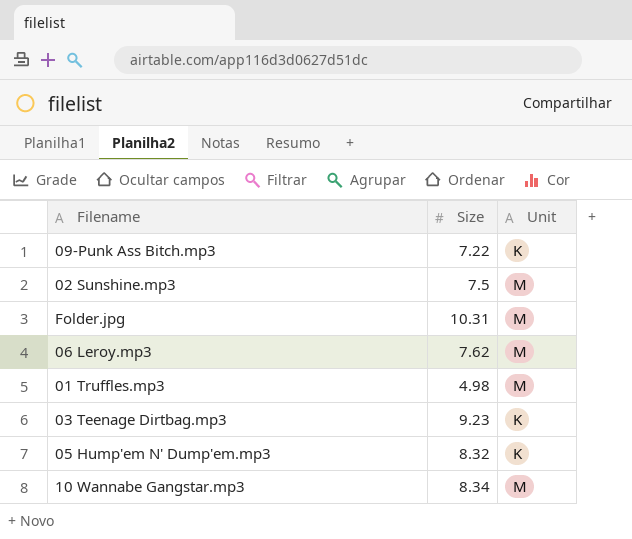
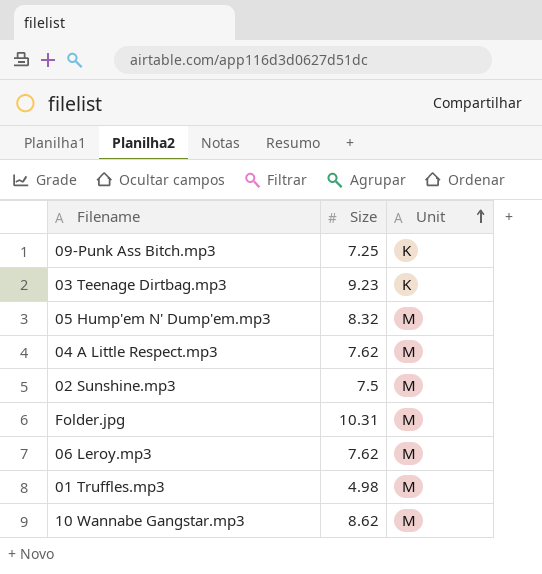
row order: none -> Unit ascending
09-Punk Ass Bitch.mp3 | Size: 7.22 -> 7.25
05 Hump'em N' Dump'em.mp3 | Unit: K -> M
row 04 A Little Respect.mp3: none -> 7.62 | M
10 Wannabe Gangstar.mp3 | Size: 8.34 -> 8.62

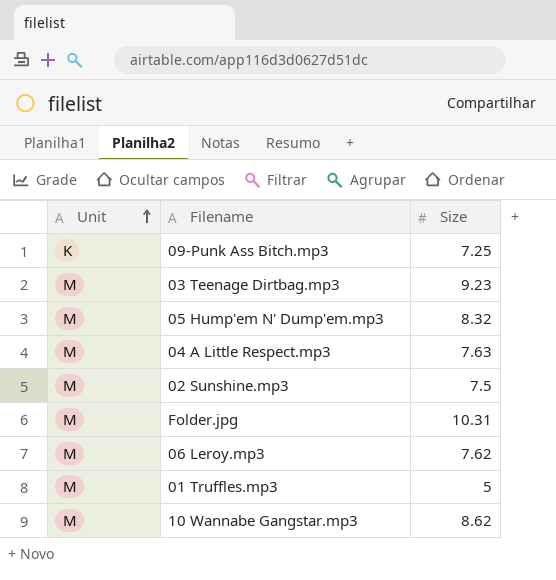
column Unit | position: 3 -> 1
03 Teenage Dirtbag.mp3 | Unit: K -> M
04 A Little Respect.mp3 | Size: 7.62 -> 7.63
01 Truffles.mp3 | Size: 4.98 -> 5

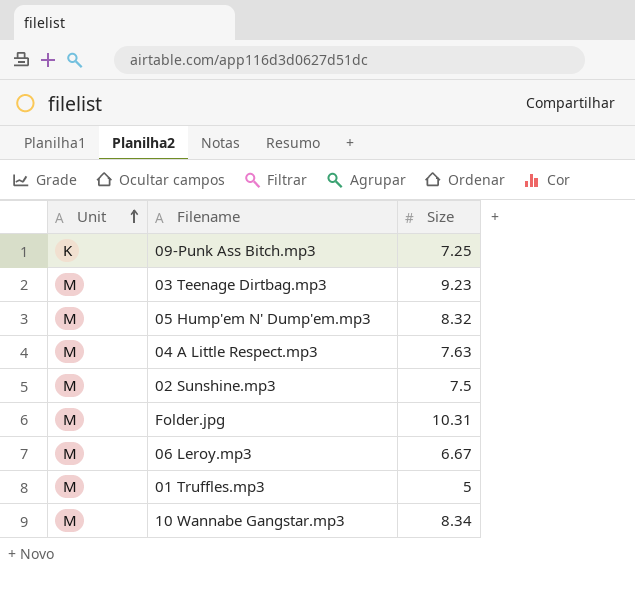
06 Leroy.mp3 | Size: 7.62 -> 6.67
10 Wannabe Gangstar.mp3 | Size: 8.62 -> 8.34

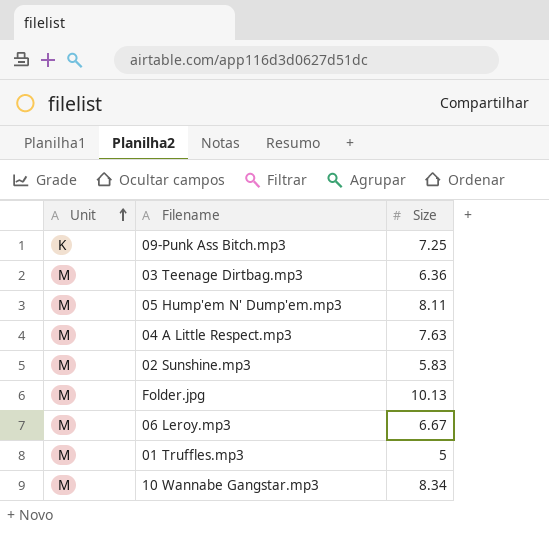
03 Teenage Dirtbag.mp3 | Size: 9.23 -> 6.36
05 Hump'em N' Dump'em.mp3 | Size: 8.32 -> 8.11
02 Sunshine.mp3 | Size: 7.5 -> 5.83
Folder.jpg | Size: 10.31 -> 10.13

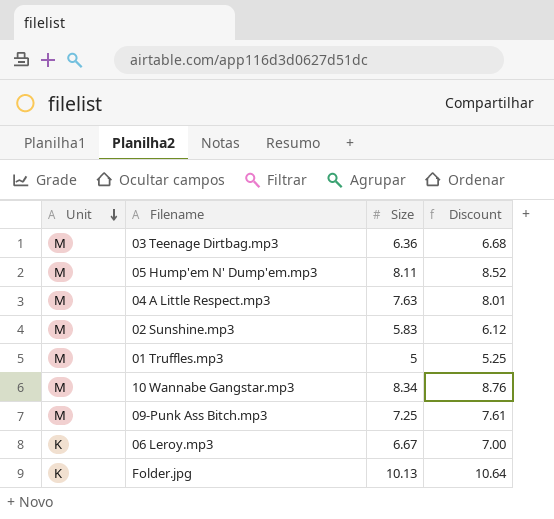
row order: Unit ascending -> Unit descending
column Discount | formula: none -> [Size] * 1.05
09-Punk Ass Bitch.mp3 | Unit: K -> M
06 Leroy.mp3 | Unit: M -> K
Folder.jpg | Unit: M -> K

